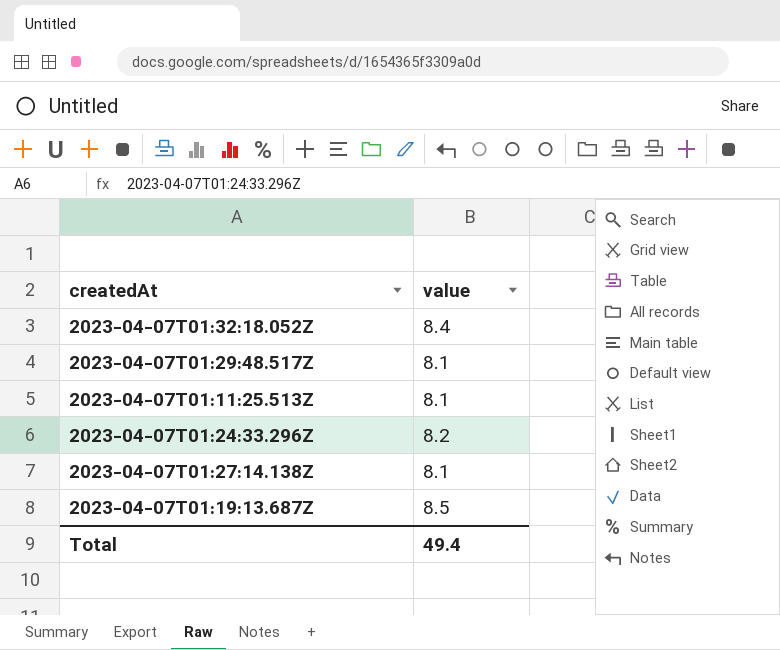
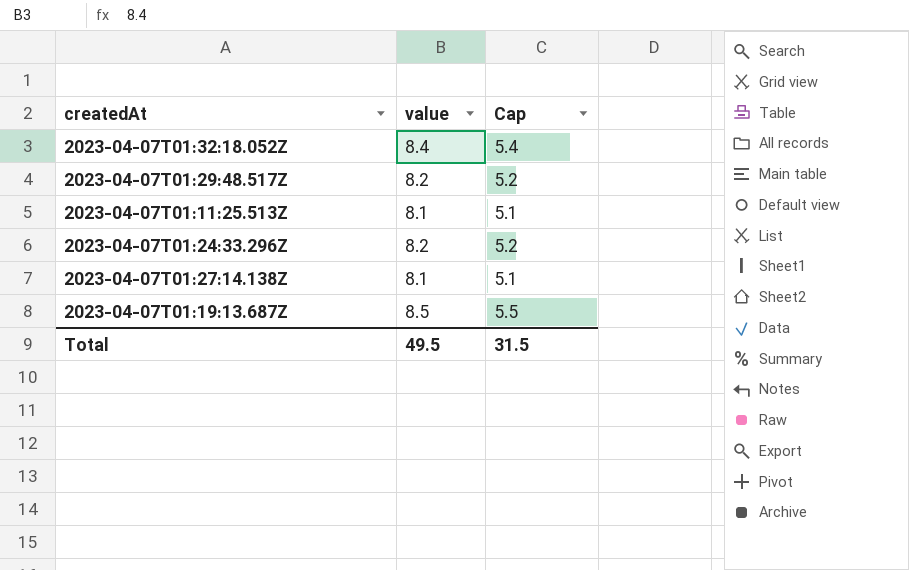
column Cap | formula: none -> [value] - 3
2023-04-07T01:29:48.517Z | value: 8.1 -> 8.2
Total | value: 49.4 -> 49.5

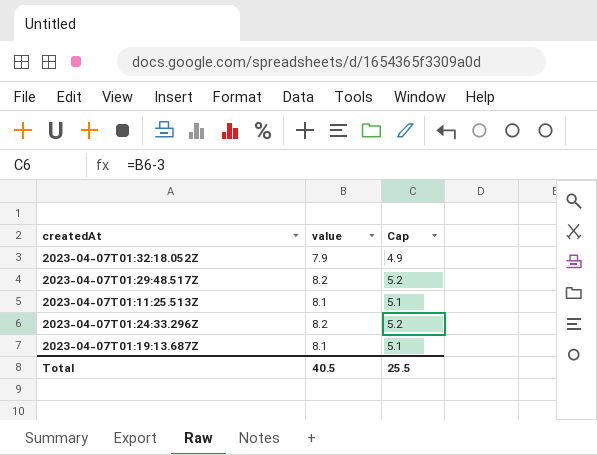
row 2023-04-07T01:27:14.138Z: 8.1 | 5.1 -> none
2023-04-07T01:32:18.052Z | value: 8.4 -> 7.9
2023-04-07T01:32:18.052Z | Cap: 5.4 -> 4.9
2023-04-07T01:19:13.687Z | value: 8.5 -> 8.1
2023-04-07T01:19:13.687Z | Cap: 5.5 -> 5.1
Total | value: 49.5 -> 40.5
Total | Cap: 31.5 -> 25.5

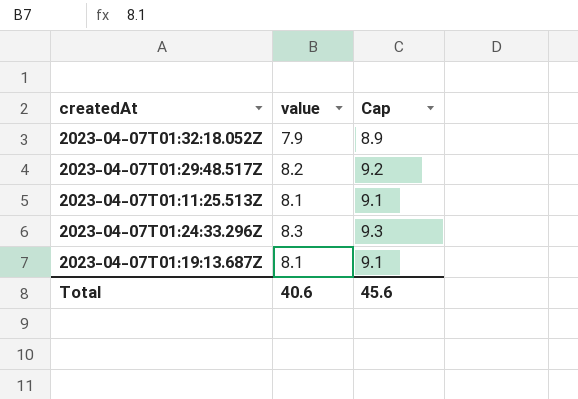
column Cap | formula: [value] - 3 -> [value] + 1
2023-04-07T01:24:33.296Z | value: 8.2 -> 8.3
Total | value: 40.5 -> 40.6
Total | Cap: 25.5 -> 45.6

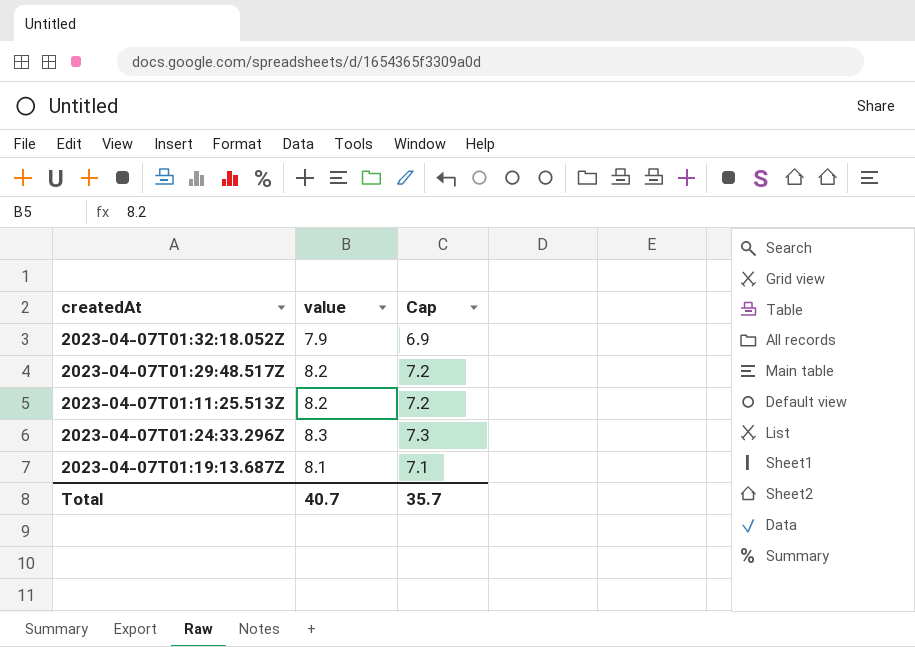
column Cap | formula: [value] + 1 -> [value] - 1
2023-04-07T01:11:25.513Z | value: 8.1 -> 8.2
Total | value: 40.6 -> 40.7
Total | Cap: 45.6 -> 35.7

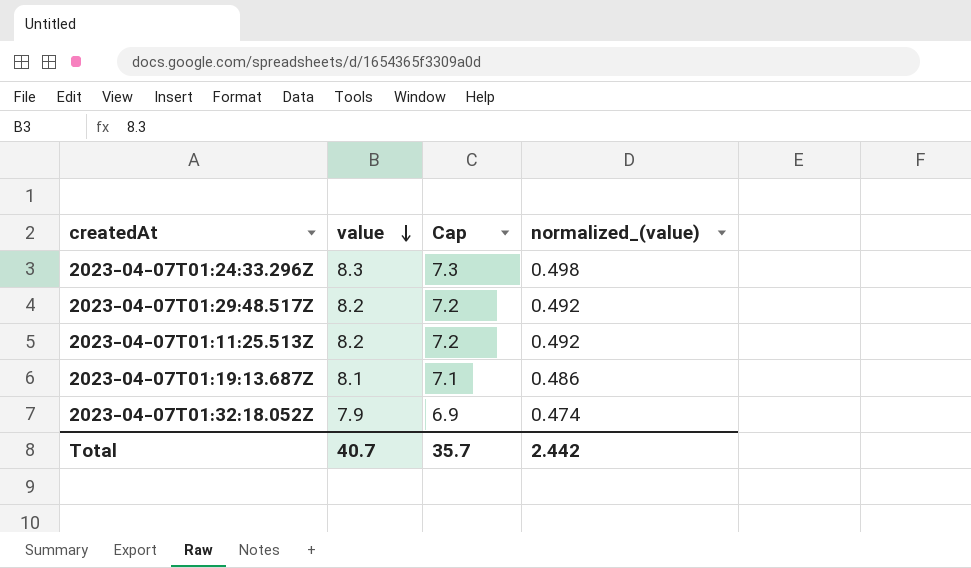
row order: none -> value descending
column normalized_(value) | formula: none -> [value] * 0.06

